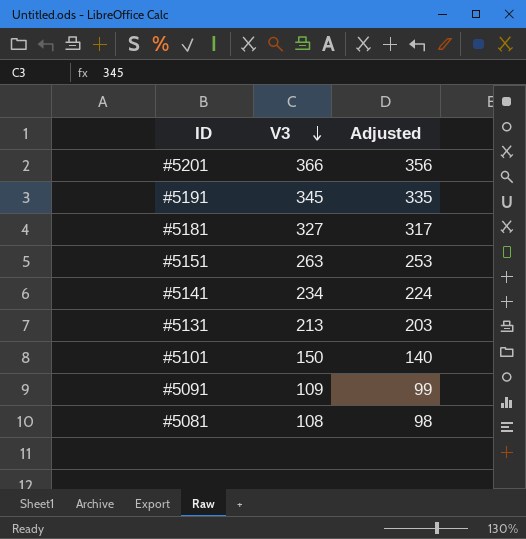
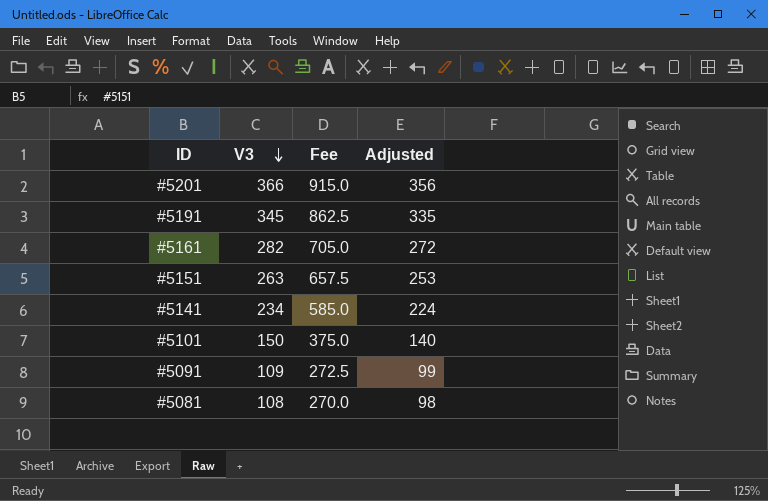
column Fee | formula: none -> [V3] * 2.5
row #5181: 327 | 317 -> none
row #5131: 213 | 203 -> none
row #5161: none -> 282 | 705.0 | 272

